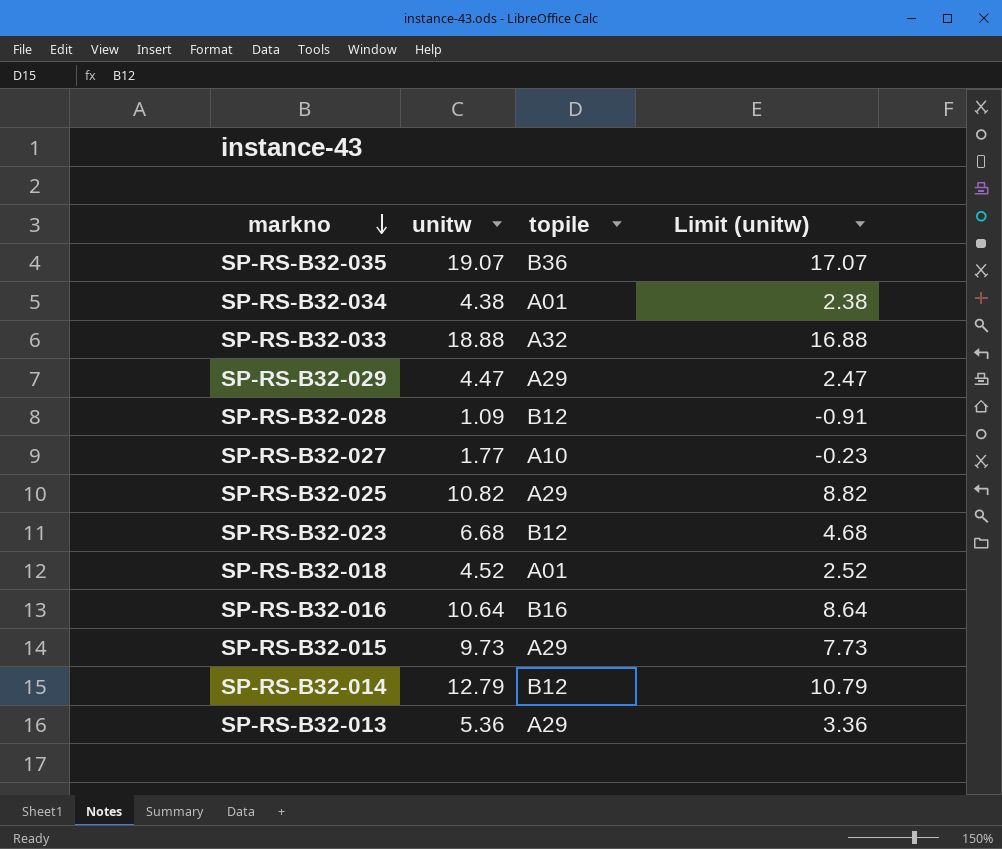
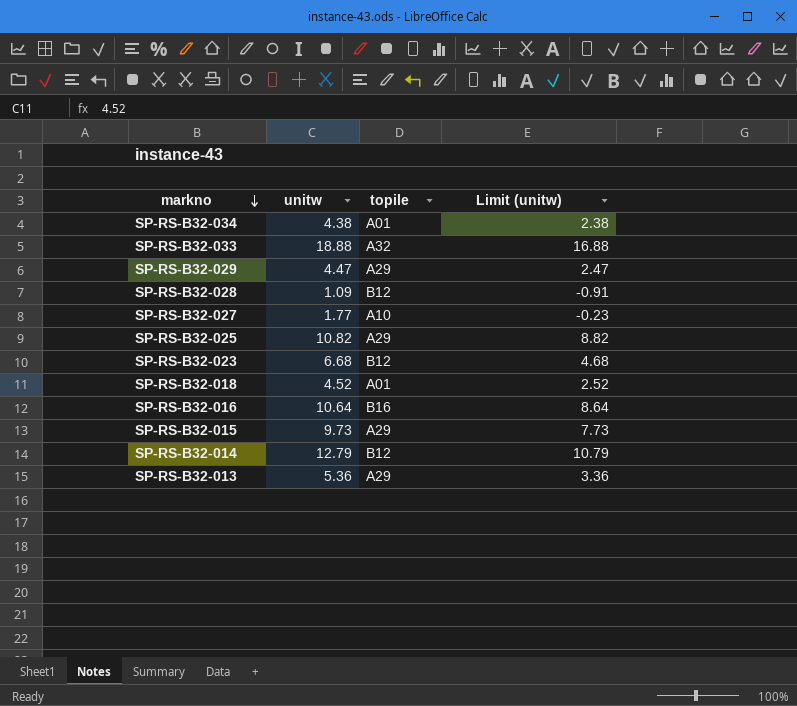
row SP-RS-B32-035: 19.07 | B36 | 17.07 -> none

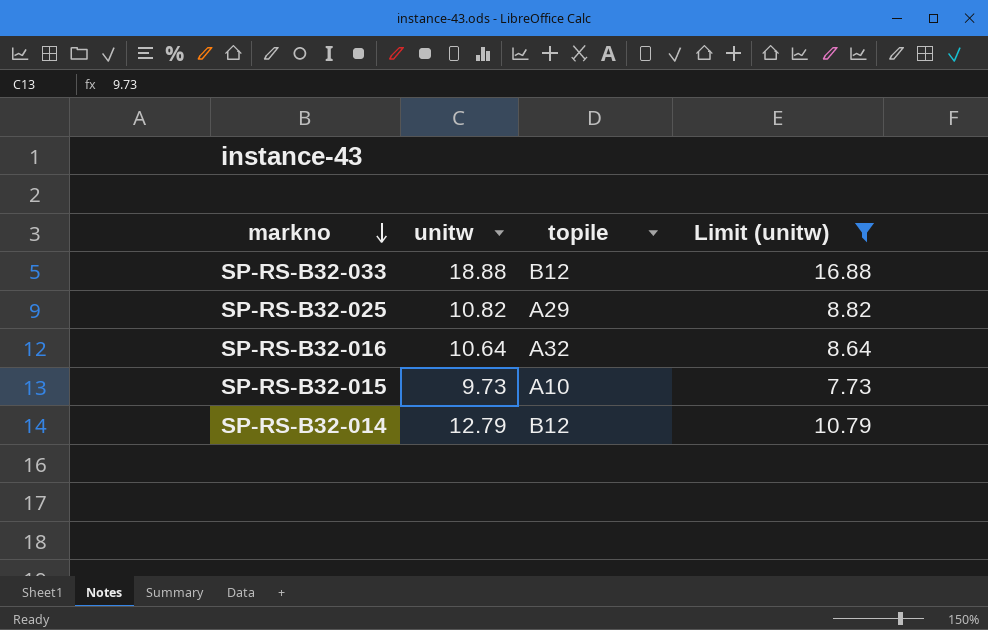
filter: none -> Limit (unitw) >= 7.73
SP-RS-B32-033 | topile: A32 -> B12
SP-RS-B32-016 | topile: B16 -> A32
SP-RS-B32-015 | topile: A29 -> A10

